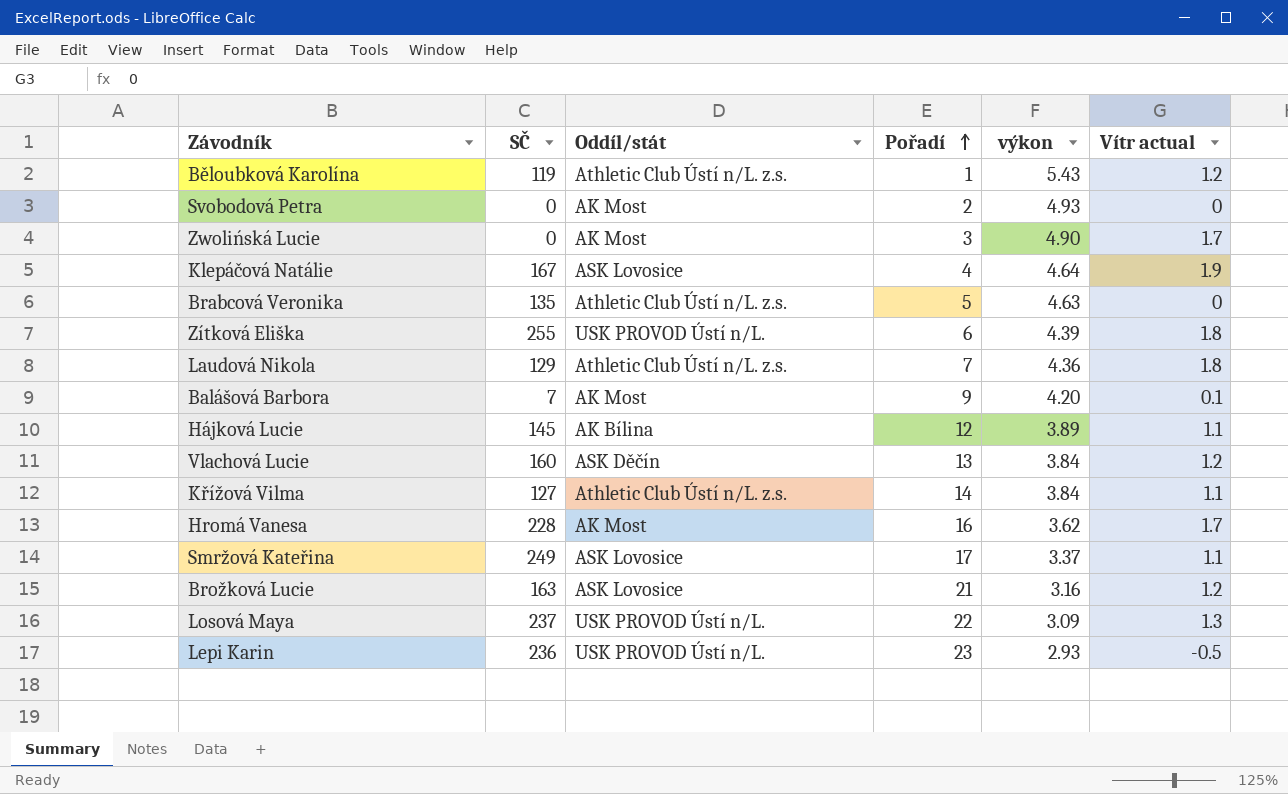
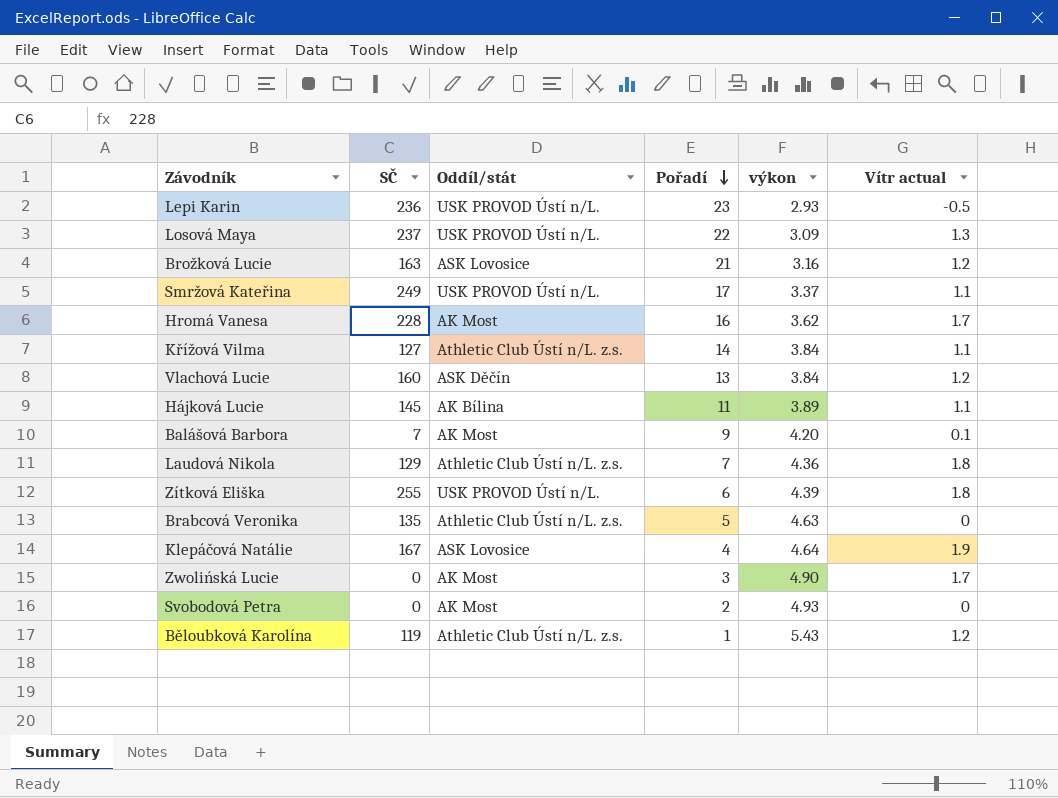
row order: Pořadí ascending -> Pořadí descending
Smržová Kateřina | Oddíl/stát: ASK Lovosice -> USK PROVOD Ústí n/L.
Hájková Lucie | Pořadí: 12 -> 11

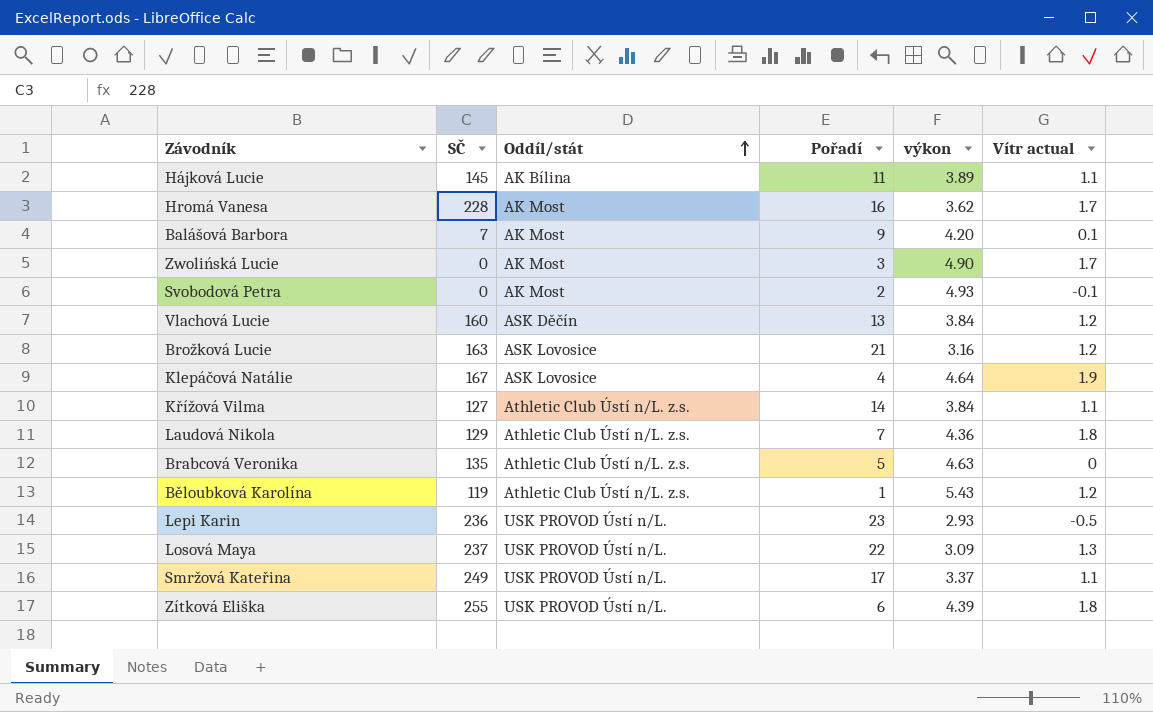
row order: Pořadí descending -> Oddíl/stát ascending
Svobodová Petra | Vítr actual: 0 -> -0.1

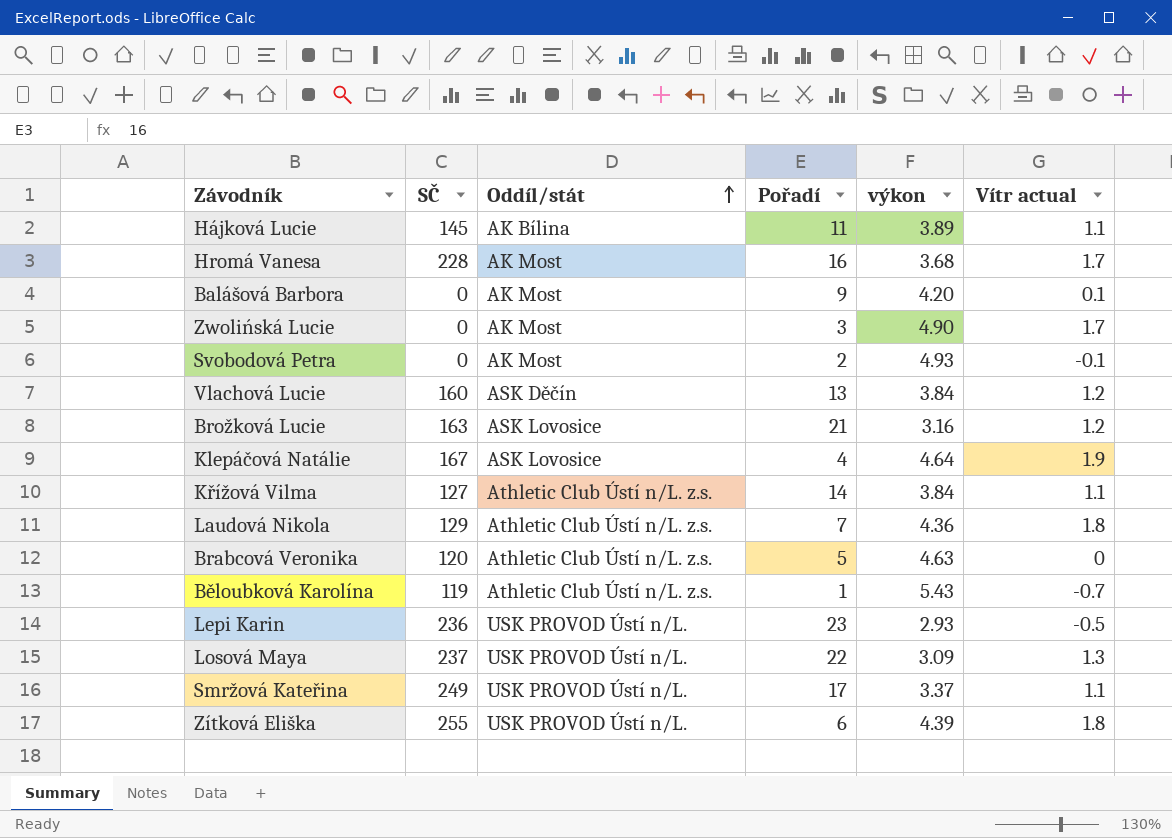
Hromá Vanesa | výkon: 3.62 -> 3.68
Balášová Barbora | SČ: 7 -> 0
Brabcová Veronika | SČ: 135 -> 120
Běloubková Karolína | Vítr actual: 1.2 -> -0.7

